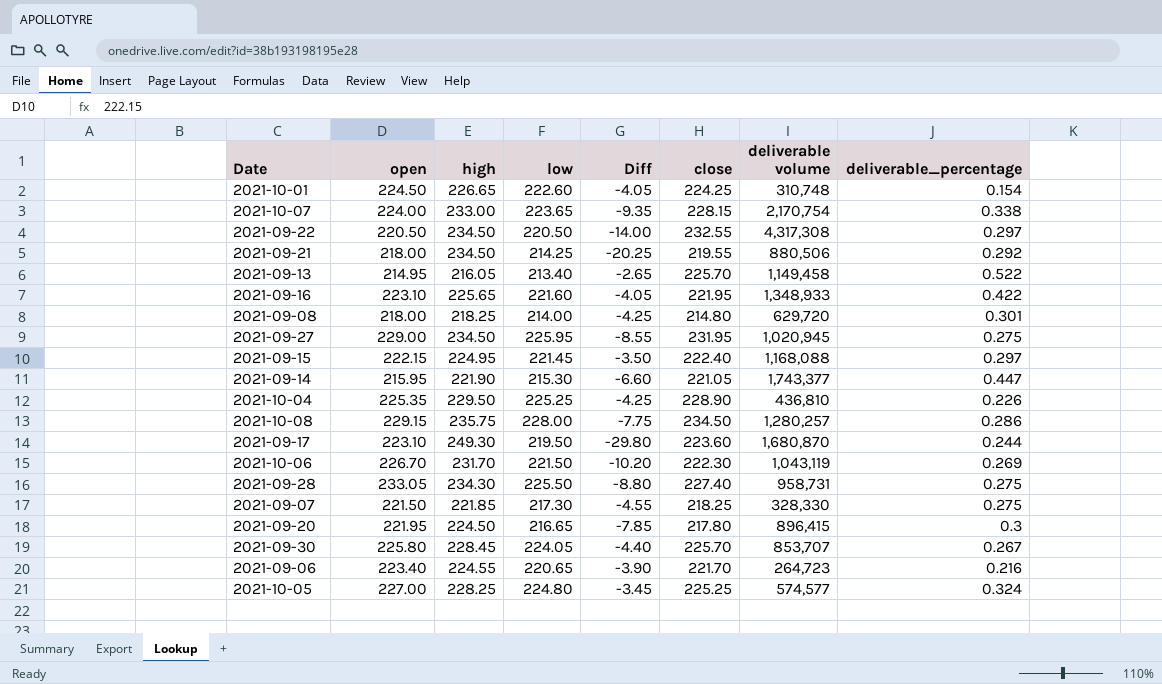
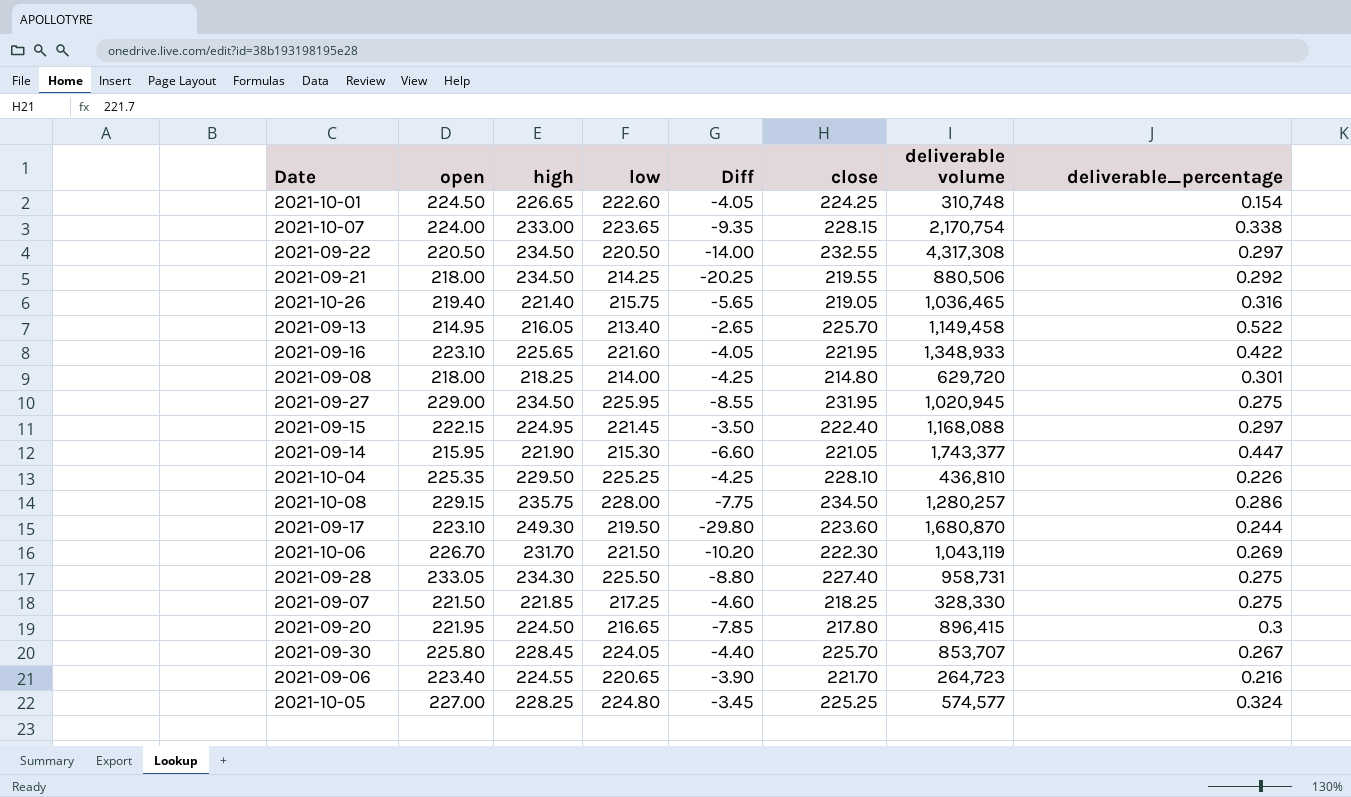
row 2021-10-26: none -> 219.40 | 221.40 | 215.75 | -5.65 | 219.05 | 1,036,465 | 0.316
2021-10-04 | close: 228.90 -> 228.10
2021-09-07 | low: 217.30 -> 217.25
2021-09-07 | Diff: -4.55 -> -4.60

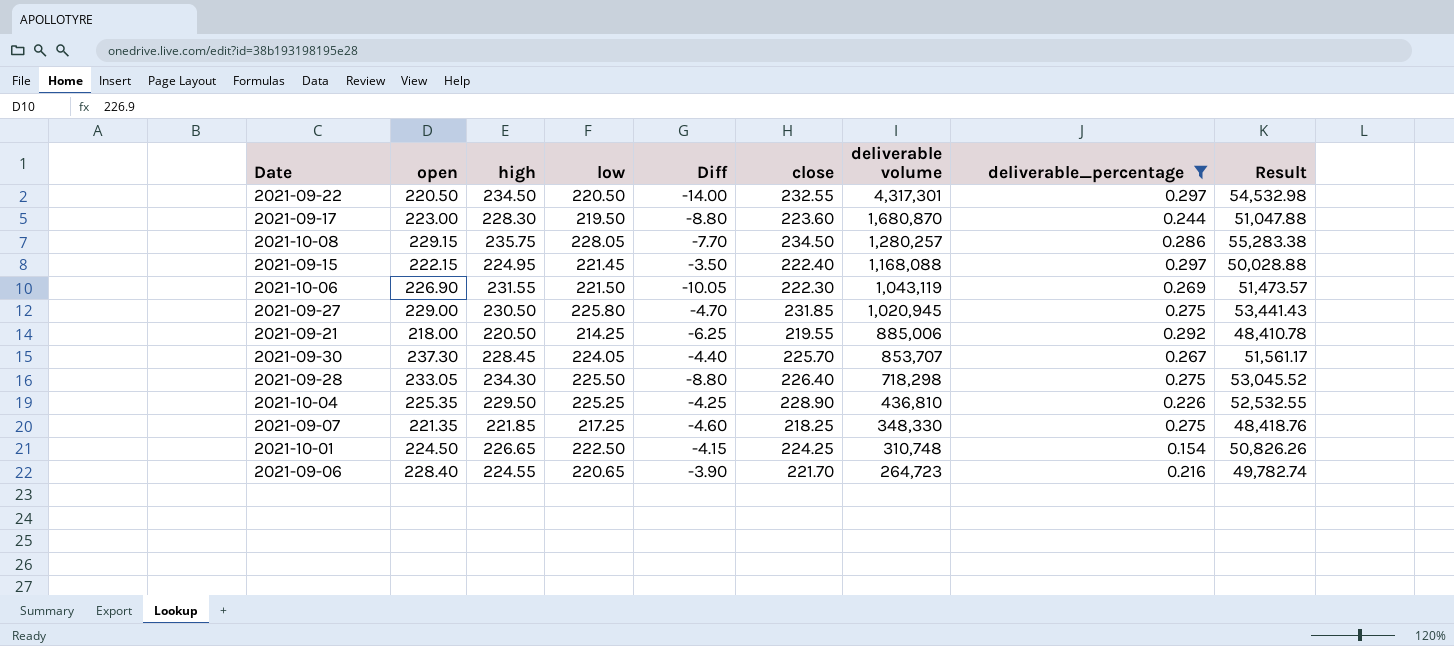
filter: none -> deliverable_percentage <= 0.297
row order: none -> deliverable volume descending
column Result | formula: none -> [high] * [close]
2021-09-22 | deliverable volume: 4,317,308 -> 4,317,301
2021-09-17 | open: 223.10 -> 223.00
2021-09-17 | high: 249.30 -> 228.30
2021-09-17 | Diff: -29.80 -> -8.80
2021-10-08 | low: 228.00 -> 228.05
2021-10-08 | Diff: -7.75 -> -7.70
2021-10-06 | open: 226.70 -> 226.90
2021-10-06 | high: 231.70 -> 231.55
2021-10-06 | Diff: -10.20 -> -10.05
2021-09-27 | high: 234.50 -> 230.50
2021-09-27 | low: 225.95 -> 225.80
2021-09-27 | Diff: -8.55 -> -4.70
2021-09-27 | close: 231.95 -> 231.85
2021-09-21 | high: 234.50 -> 220.50
2021-09-21 | Diff: -20.25 -> -6.25
2021-09-21 | deliverable volume: 880,506 -> 885,006
2021-09-30 | open: 225.80 -> 237.30
2021-09-28 | close: 227.40 -> 226.40
2021-09-28 | deliverable volume: 958,731 -> 718,298
2021-10-04 | close: 228.10 -> 228.90
2021-09-07 | open: 221.50 -> 221.35
2021-09-07 | deliverable volume: 328,330 -> 348,330
2021-10-01 | low: 222.60 -> 222.50
2021-10-01 | Diff: -4.05 -> -4.15
2021-09-06 | open: 223.40 -> 228.40

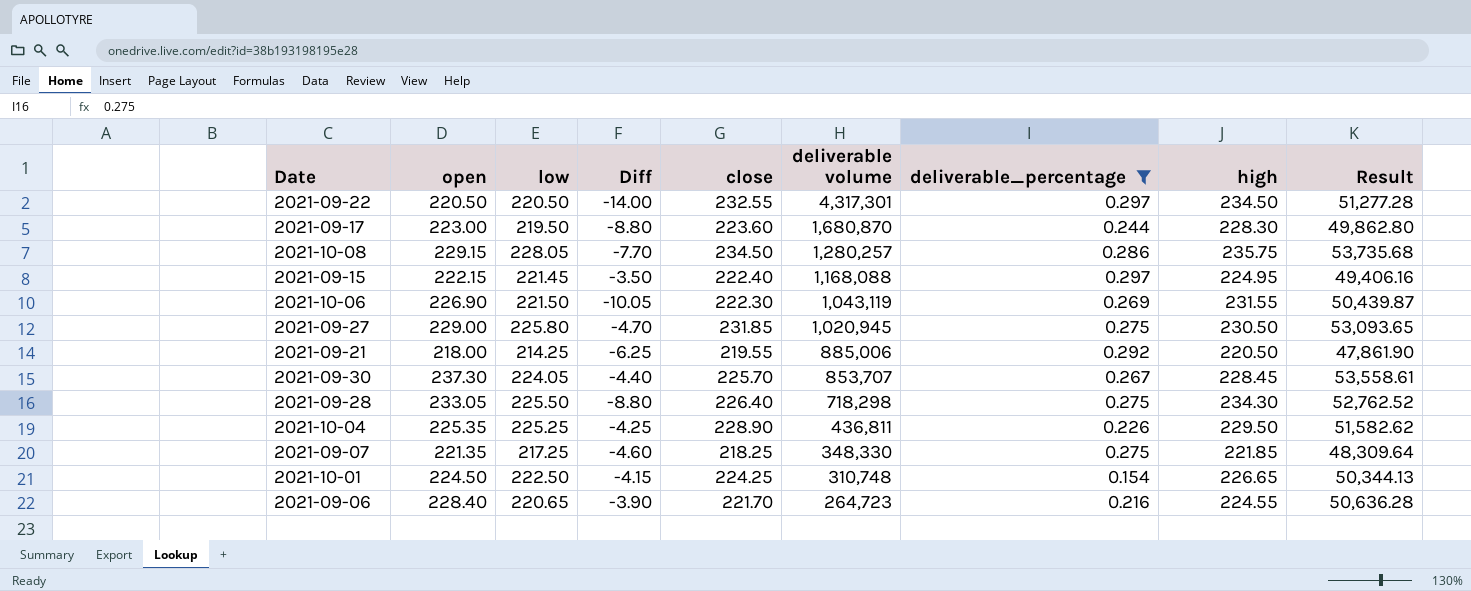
column high | position: 3 -> 8
column Result | formula: [high] * [close] -> [open] * [close]
2021-10-04 | deliverable volume: 436,810 -> 436,811

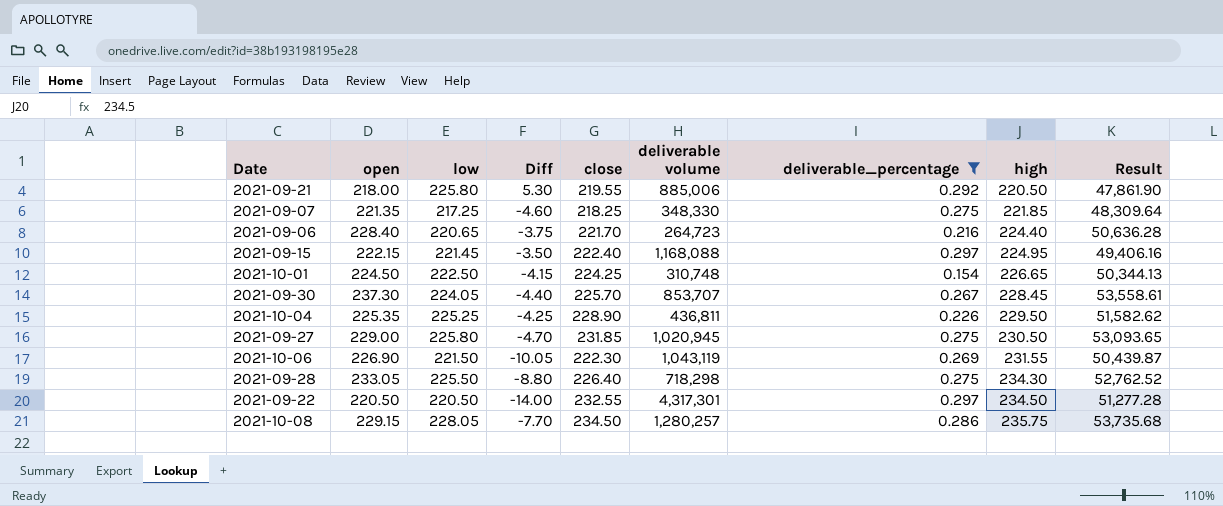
row order: deliverable volume descending -> high ascending
row 2021-09-17: 223.00 | 219.50 | -8.80 | 223.60 | 1,680,870 | 0.244 | 228.30 | 49,862.80 -> none
2021-09-21 | low: 214.25 -> 225.80
2021-09-21 | Diff: -6.25 -> 5.30
2021-09-06 | Diff: -3.90 -> -3.75
2021-09-06 | high: 224.55 -> 224.40

